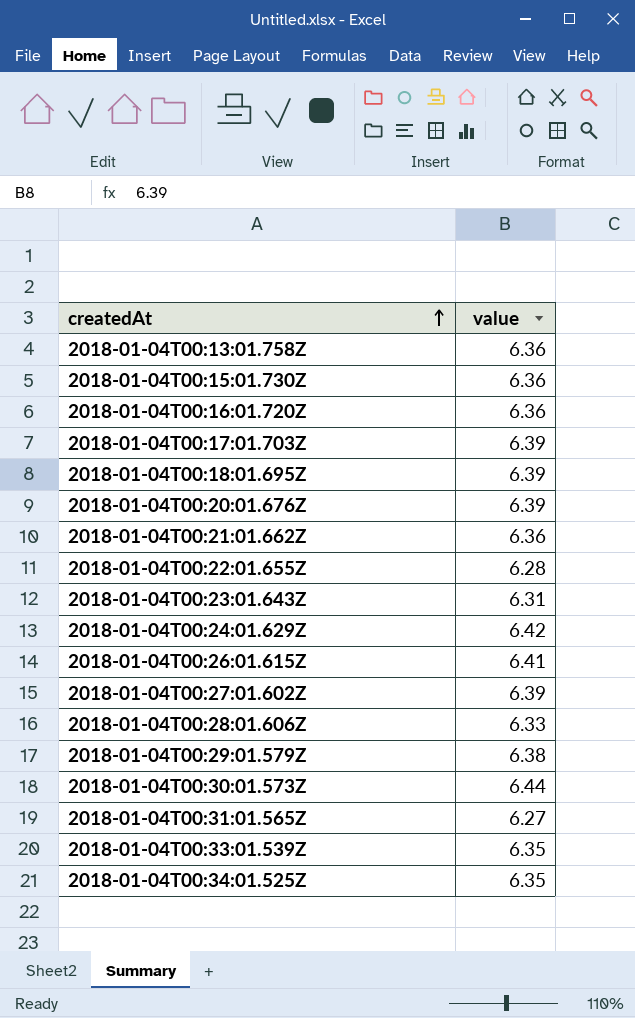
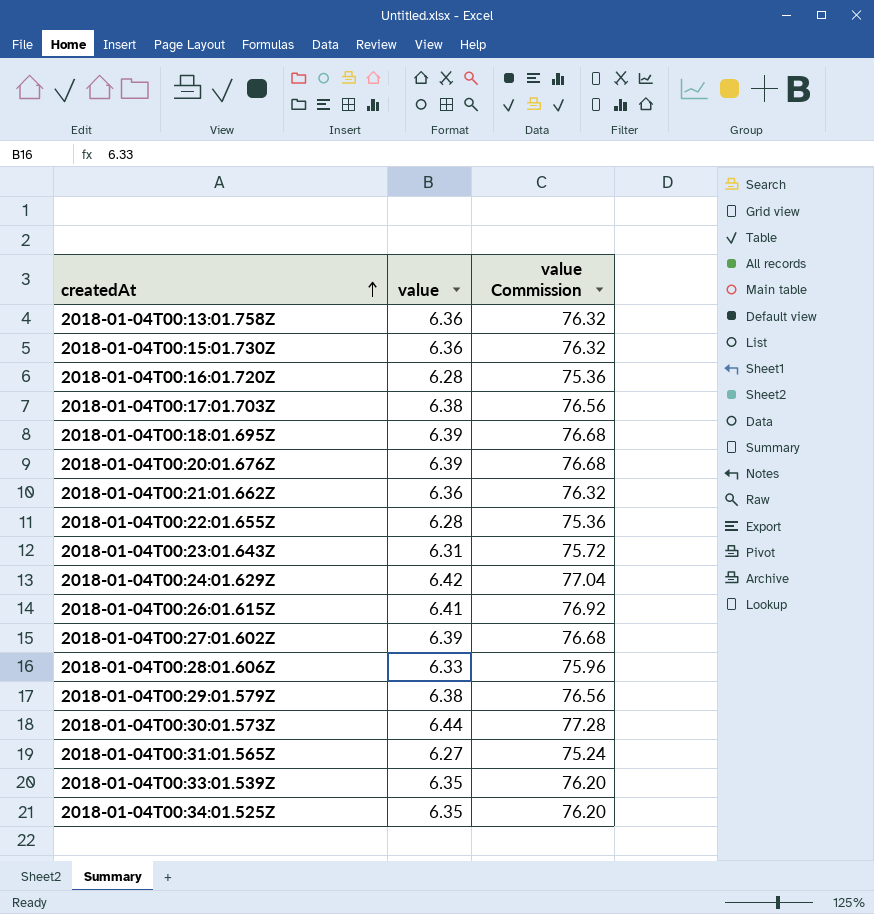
column value Commission | formula: none -> [value] * 12
2018-01-04T00:16:01.720Z | value: 6.36 -> 6.28
2018-01-04T00:17:01.703Z | value: 6.39 -> 6.38

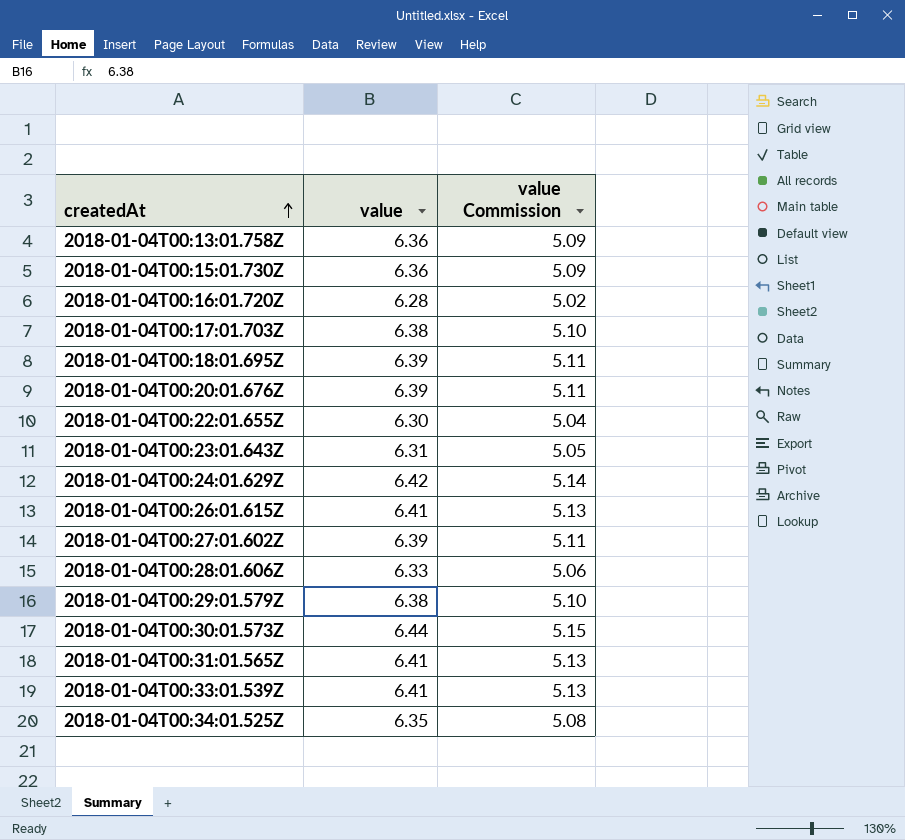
column value Commission | formula: [value] * 12 -> [value] * 0.8
row 2018-01-04T00:21:01.662Z: 6.36 | 76.32 -> none
2018-01-04T00:22:01.655Z | value: 6.28 -> 6.30
2018-01-04T00:31:01.565Z | value: 6.27 -> 6.41
2018-01-04T00:33:01.539Z | value: 6.35 -> 6.41

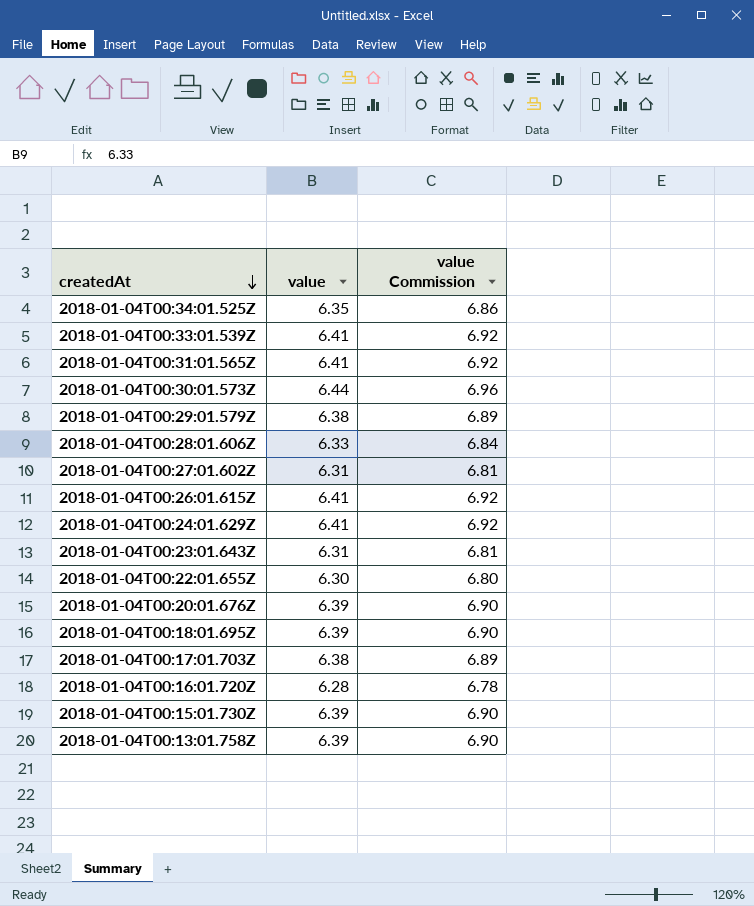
row order: createdAt ascending -> createdAt descending
column value Commission | formula: [value] * 0.8 -> [value] * 1.08
2018-01-04T00:27:01.602Z | value: 6.39 -> 6.31
2018-01-04T00:24:01.629Z | value: 6.42 -> 6.41
2018-01-04T00:15:01.730Z | value: 6.36 -> 6.39
2018-01-04T00:13:01.758Z | value: 6.36 -> 6.39

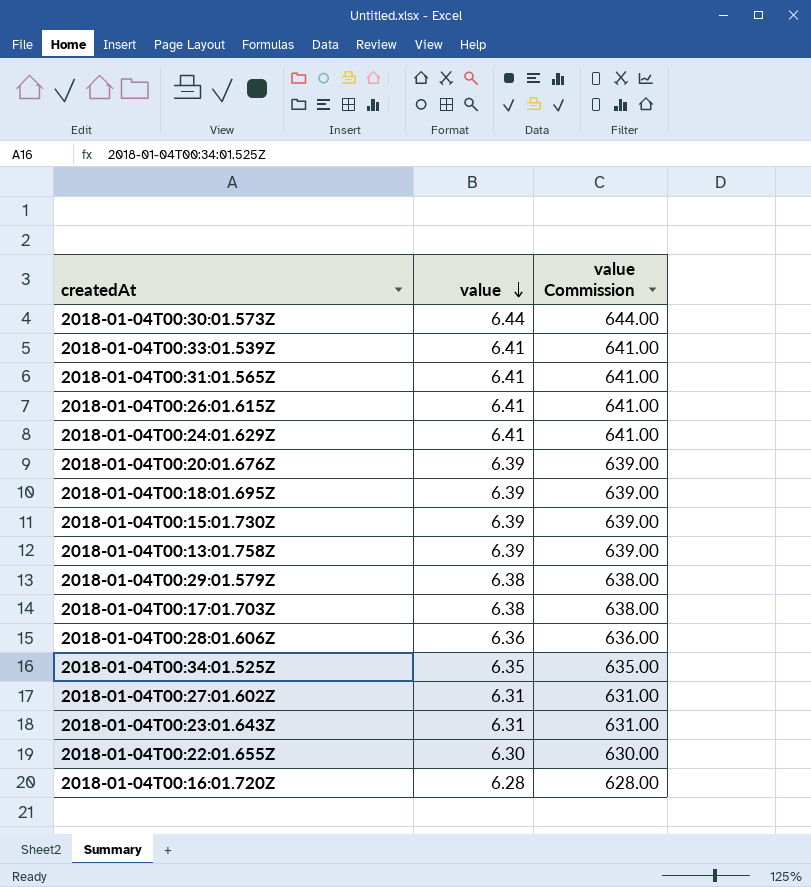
row order: createdAt descending -> value descending
column value Commission | formula: [value] * 1.08 -> [value] * 100
2018-01-04T00:28:01.606Z | value: 6.33 -> 6.36

